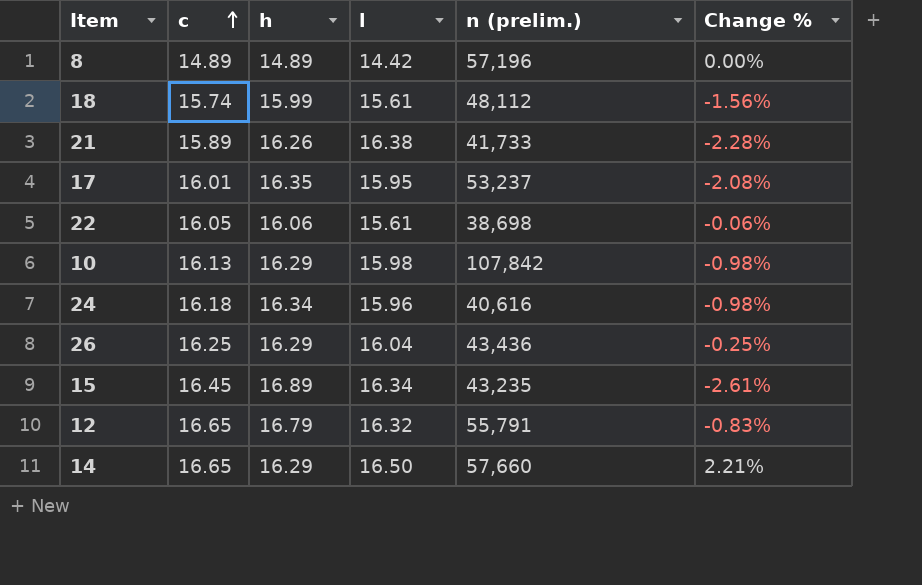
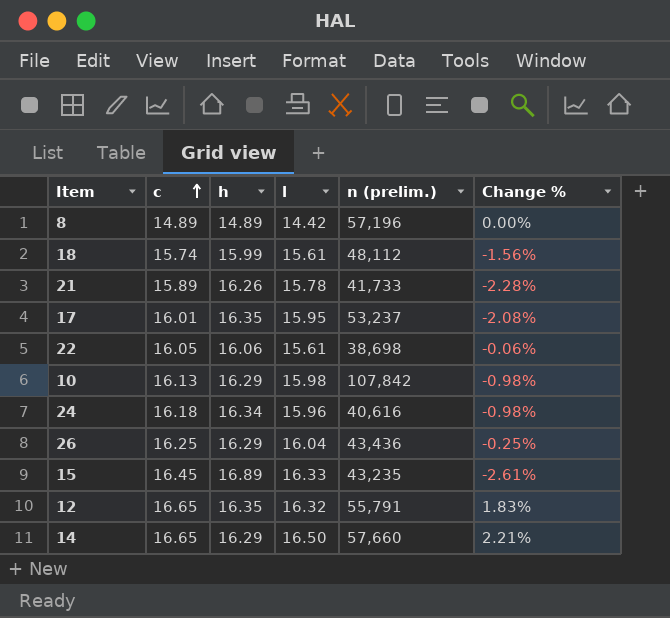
21 | l: 16.38 -> 15.78
15 | l: 16.34 -> 16.33
12 | h: 16.79 -> 16.35
12 | Change %: -0.83% -> 1.83%

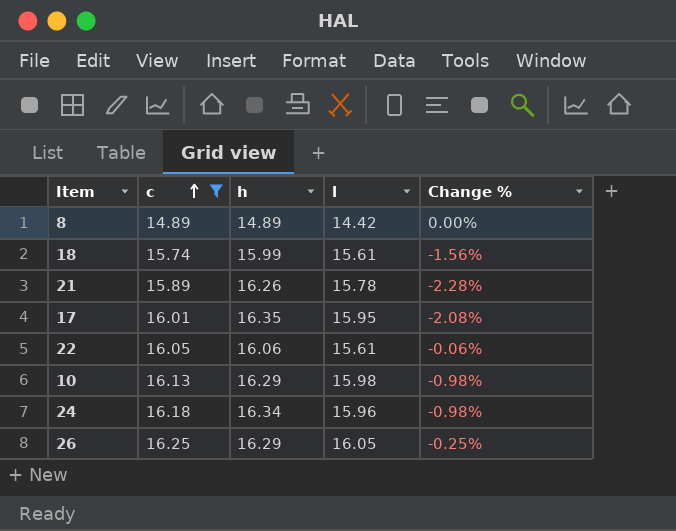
filter: none -> c <= 16.25
column n (prelim.) | position: 5 -> none
26 | l: 16.04 -> 16.05

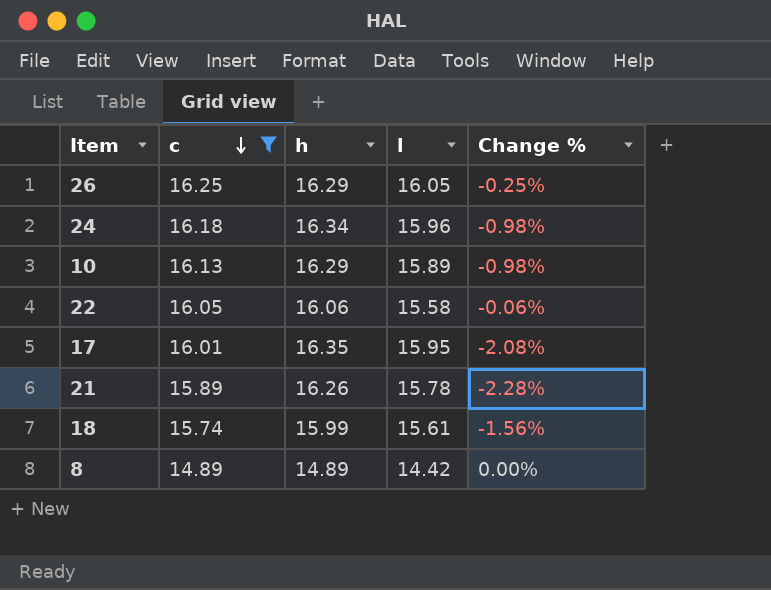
row order: c ascending -> c descending
10 | l: 15.98 -> 15.89
22 | l: 15.61 -> 15.58

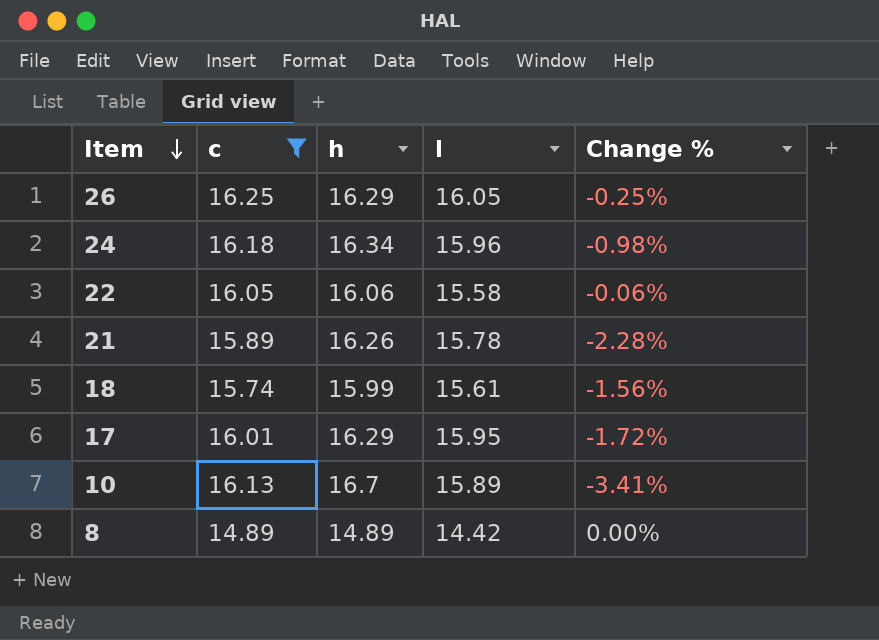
row order: c descending -> Item descending
17 | h: 16.35 -> 16.29
17 | Change %: -2.08% -> -1.72%
10 | h: 16.29 -> 16.7
10 | Change %: -0.98% -> -3.41%

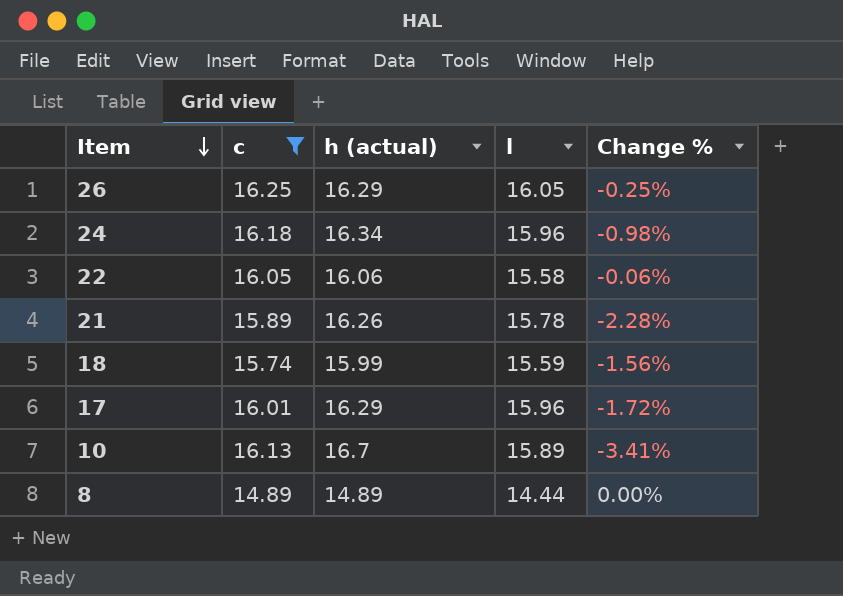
column name: h -> h (actual)
18 | l: 15.61 -> 15.59
17 | l: 15.95 -> 15.96
8 | l: 14.42 -> 14.44

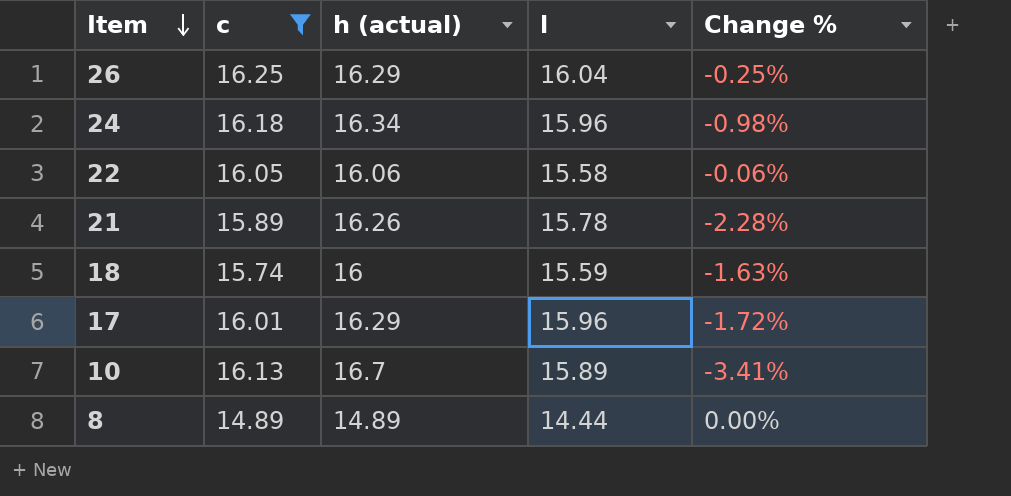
26 | l: 16.05 -> 16.04
18 | h (actual): 15.99 -> 16
18 | Change %: -1.56% -> -1.63%

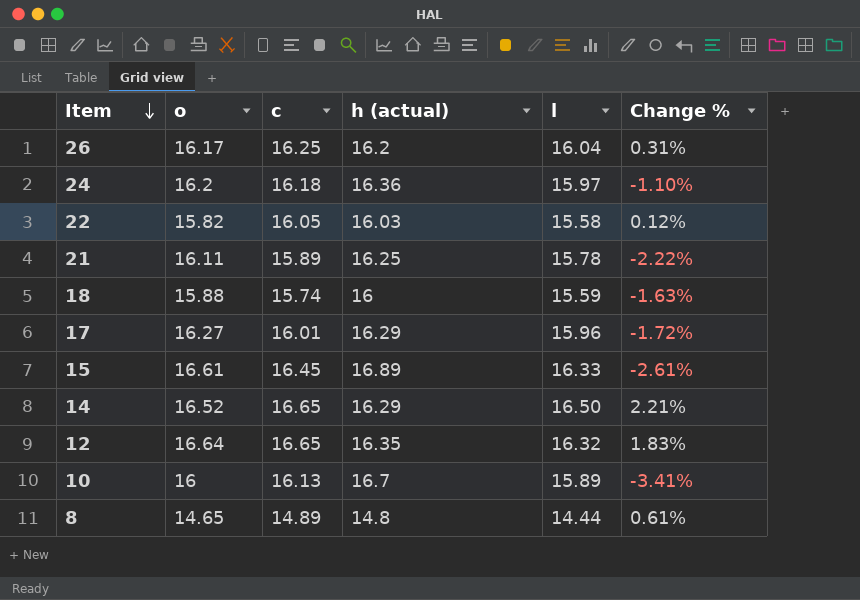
filter: c <= 16.25 -> none
column o | position: none -> 2
26 | h (actual): 16.29 -> 16.2
26 | Change %: -0.25% -> 0.31%
24 | h (actual): 16.34 -> 16.36
24 | l: 15.96 -> 15.97
24 | Change %: -0.98% -> -1.10%
22 | h (actual): 16.06 -> 16.03
22 | Change %: -0.06% -> 0.12%
21 | h (actual): 16.26 -> 16.25
21 | Change %: -2.28% -> -2.22%
8 | h (actual): 14.89 -> 14.8
8 | Change %: 0.00% -> 0.61%

